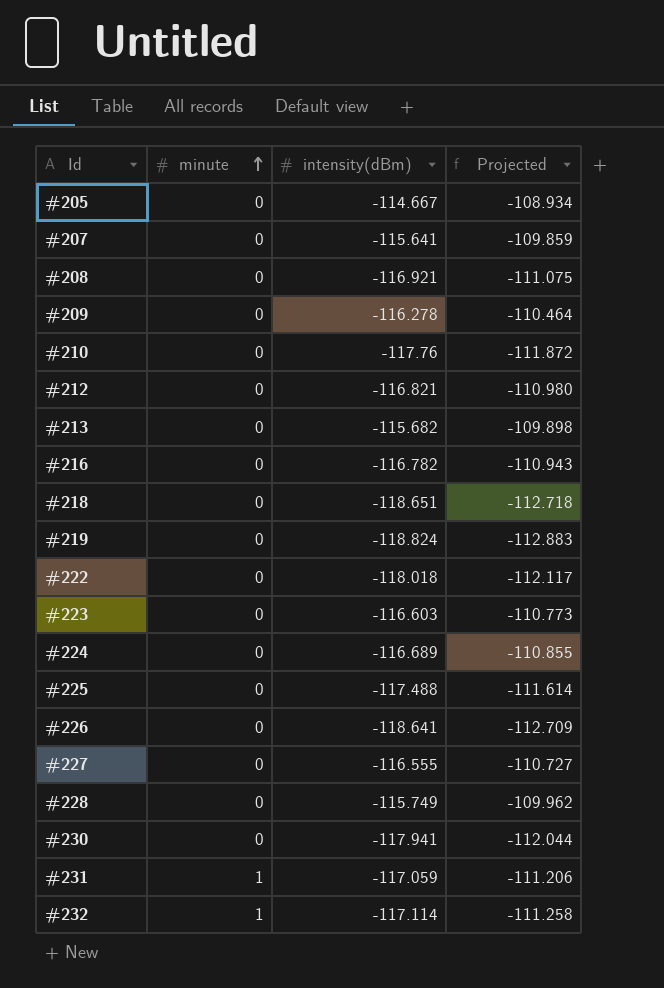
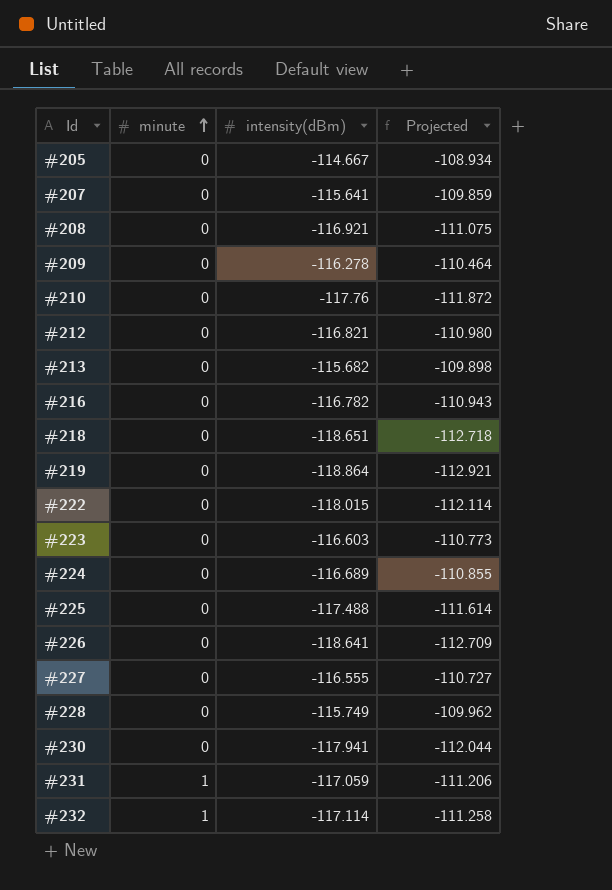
#219 | intensity(dBm): -118.824 -> -118.864
#219 | Projected: -112.883 -> -112.921
#222 | intensity(dBm): -118.018 -> -118.015
#222 | Projected: -112.117 -> -112.114

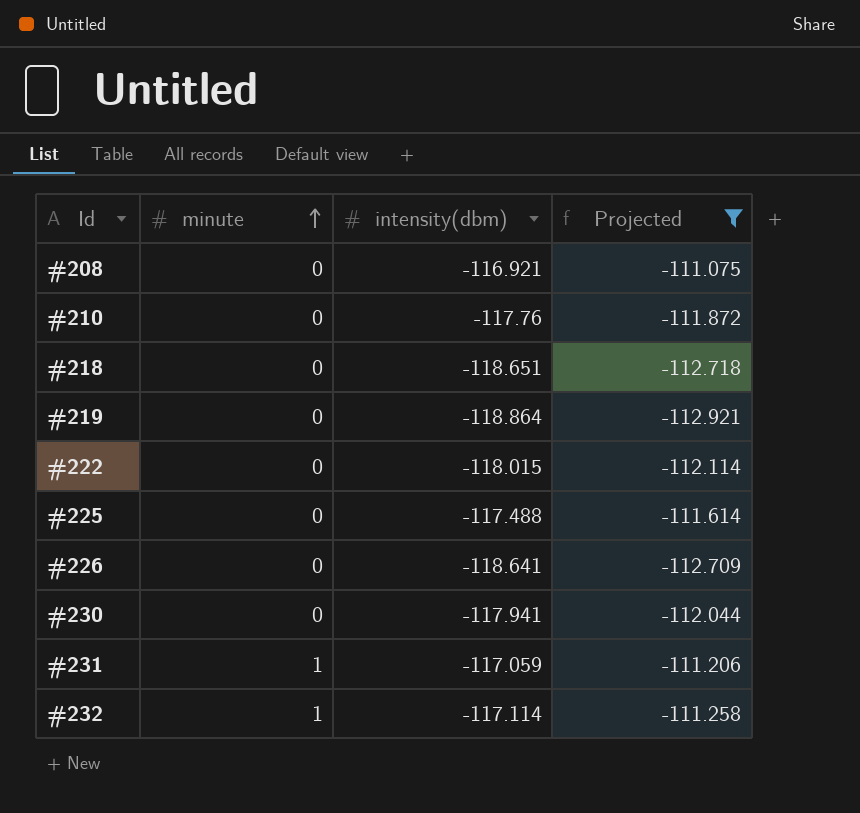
filter: none -> Projected <= -111.075
column name: intensity(dBm) -> intensity(dbm)

